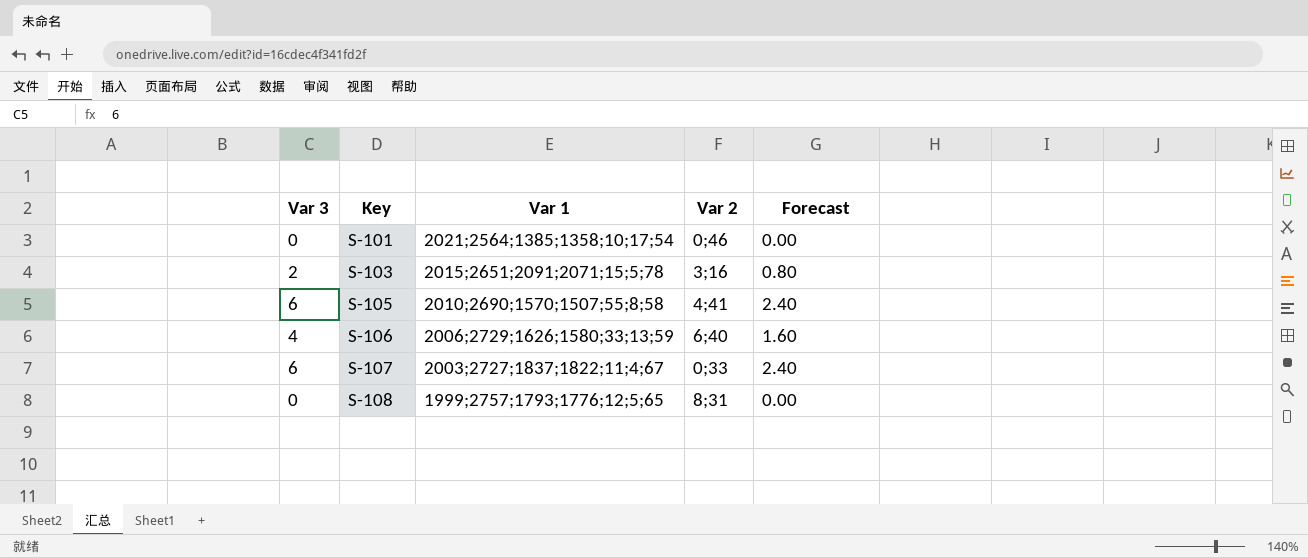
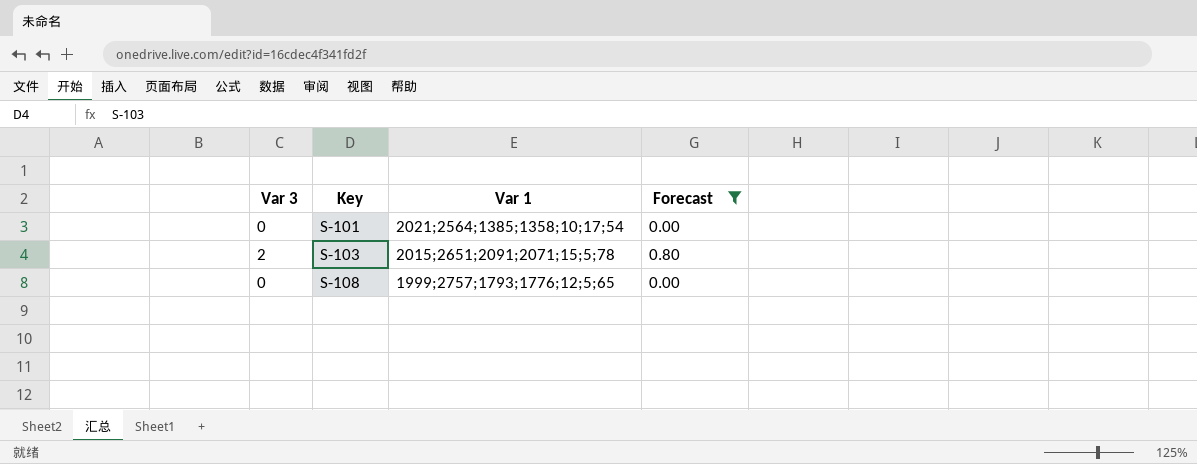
filter: none -> Forecast <= 0.80
column Var 2 | position: 4 -> none

